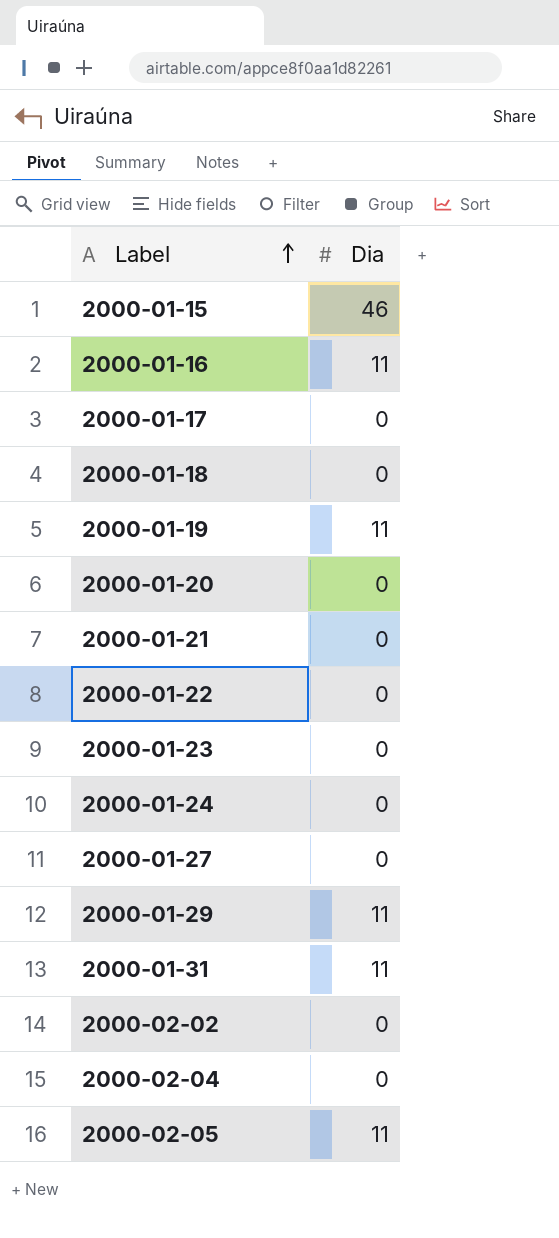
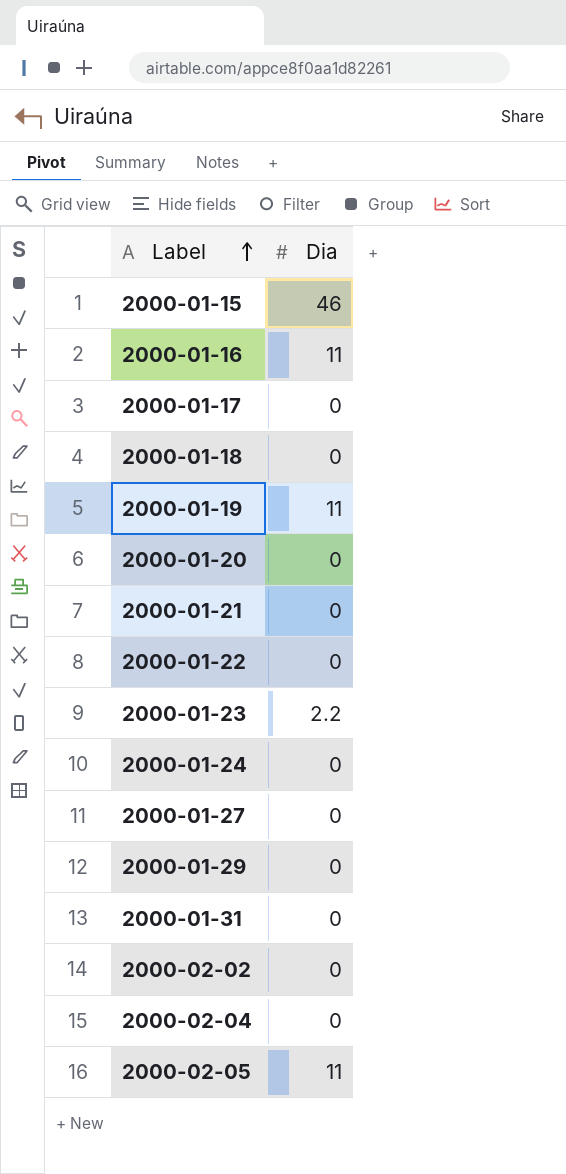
2000-01-23 | Dia: 0 -> 2.2
2000-01-29 | Dia: 11 -> 0
2000-01-31 | Dia: 11 -> 0

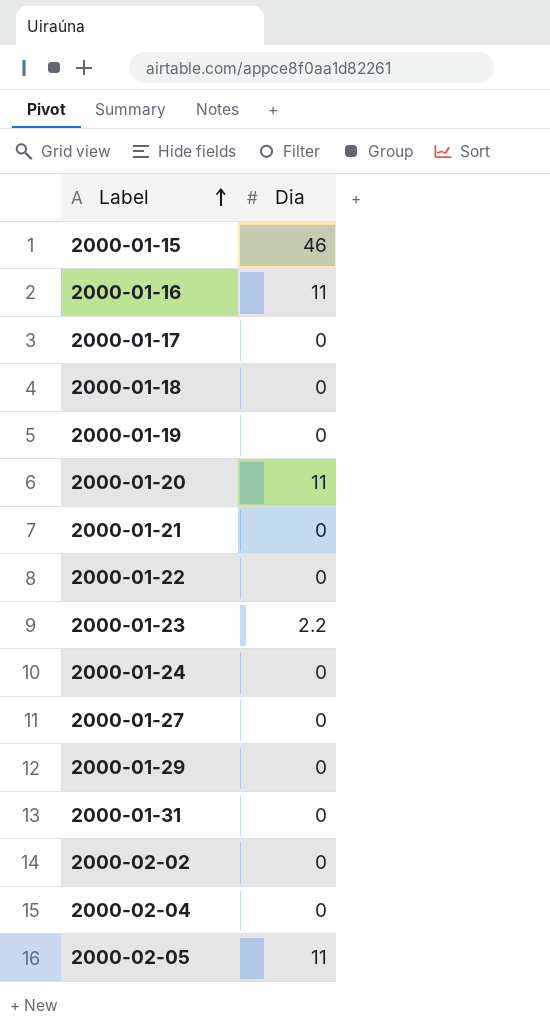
2000-01-19 | Dia: 11 -> 0
2000-01-20 | Dia: 0 -> 11

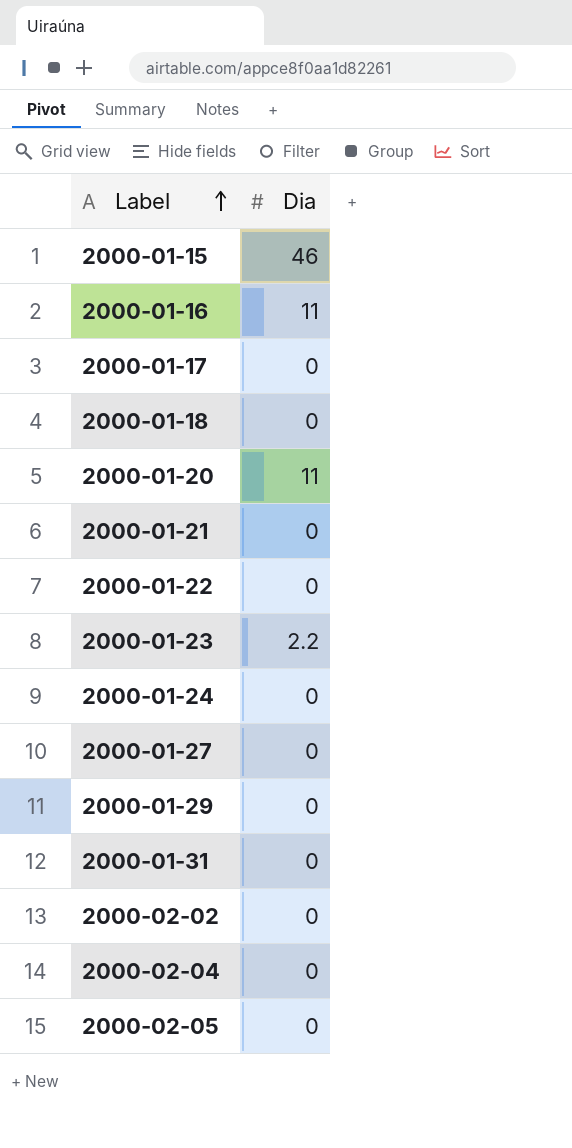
row 2000-01-19: 0 -> none
2000-02-05 | Dia: 11 -> 0

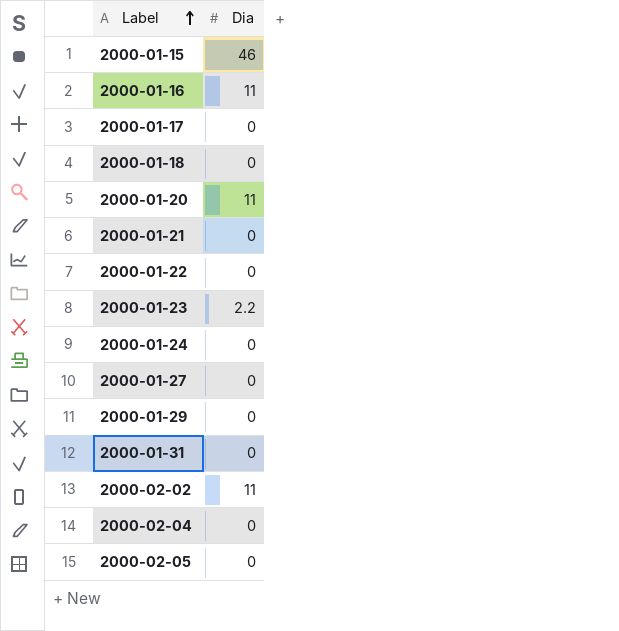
2000-02-02 | Dia: 0 -> 11

